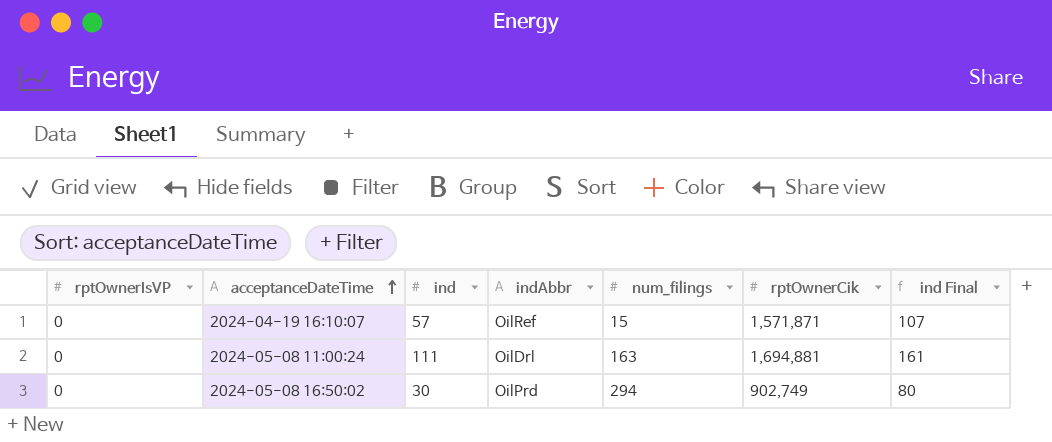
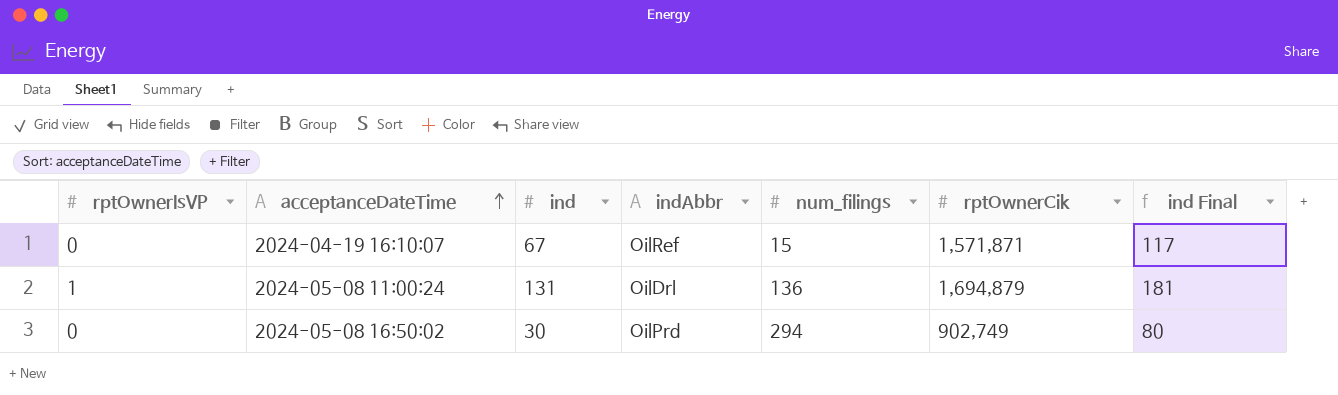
2024-04-19 16:10:07 | ind: 57 -> 67
2024-04-19 16:10:07 | ind Final: 107 -> 117
2024-05-08 11:00:24 | rptOwnerIsVP: 0 -> 1
2024-05-08 11:00:24 | ind: 111 -> 131
2024-05-08 11:00:24 | num_filings: 163 -> 136
2024-05-08 11:00:24 | rptOwnerCik: 1,694,881 -> 1,694,879
2024-05-08 11:00:24 | ind Final: 161 -> 181

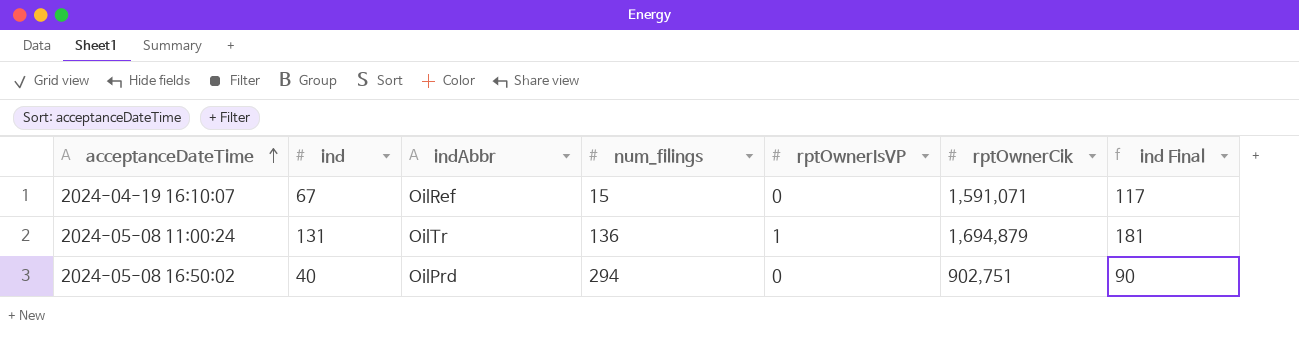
column rptOwnerIsVP | position: 1 -> 5
2024-04-19 16:10:07 | rptOwnerCik: 1,571,871 -> 1,591,071
2024-05-08 11:00:24 | indAbbr: OilDrl -> OilTr
2024-05-08 16:50:02 | ind: 30 -> 40
2024-05-08 16:50:02 | rptOwnerCik: 902,749 -> 902,751
2024-05-08 16:50:02 | ind Final: 80 -> 90

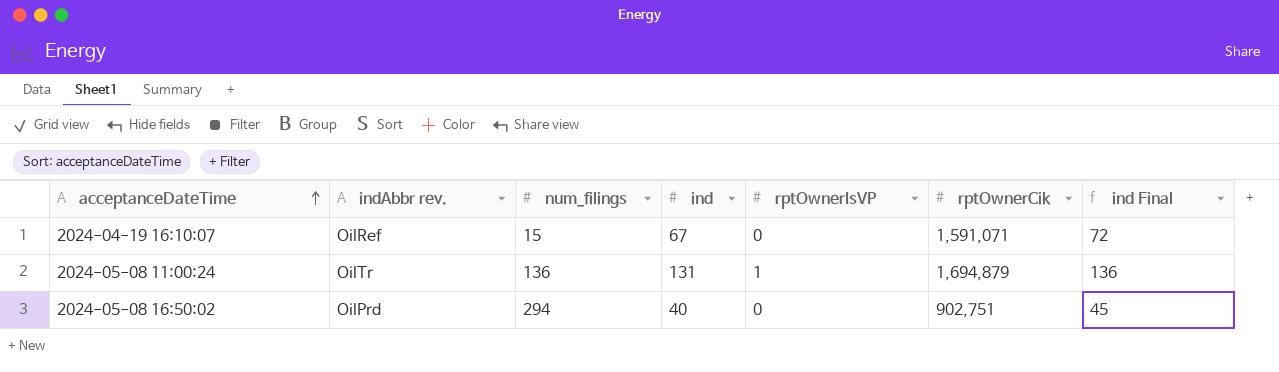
column name: indAbbr -> indAbbr rev.
column ind | position: 2 -> 4
column ind Final | formula: [ind] + 50 -> [ind] + 5

